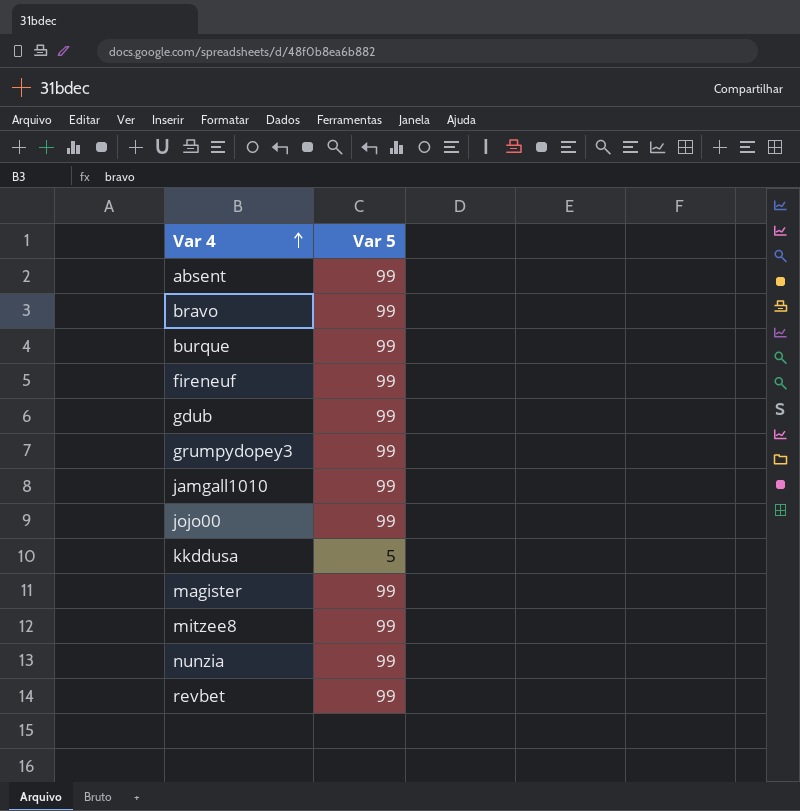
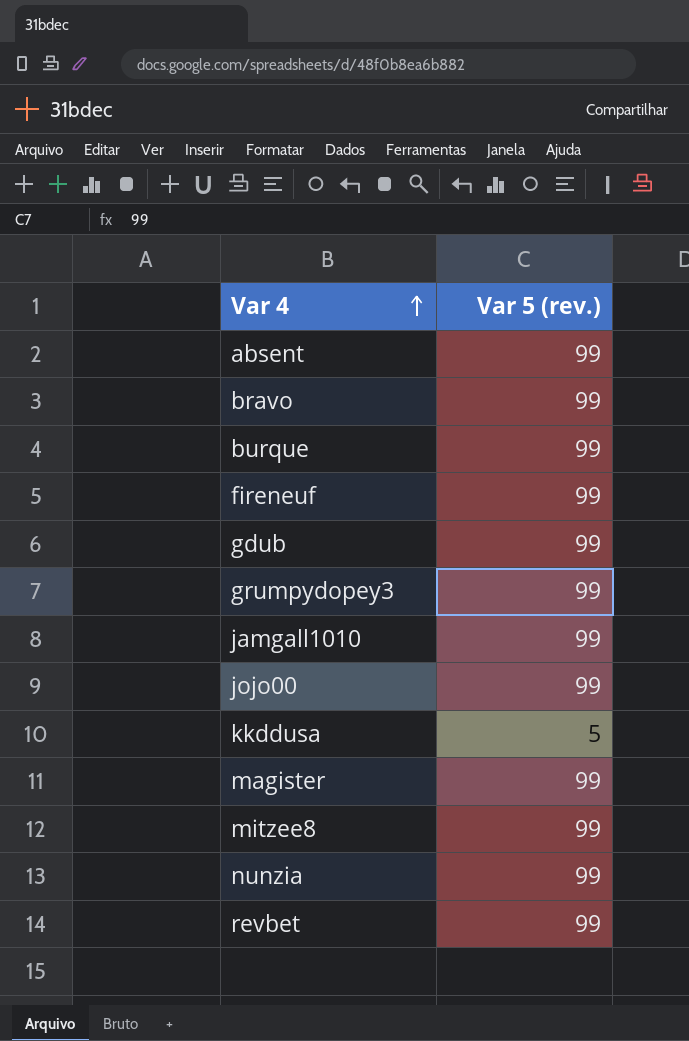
column name: Var 5 -> Var 5 (rev.)

